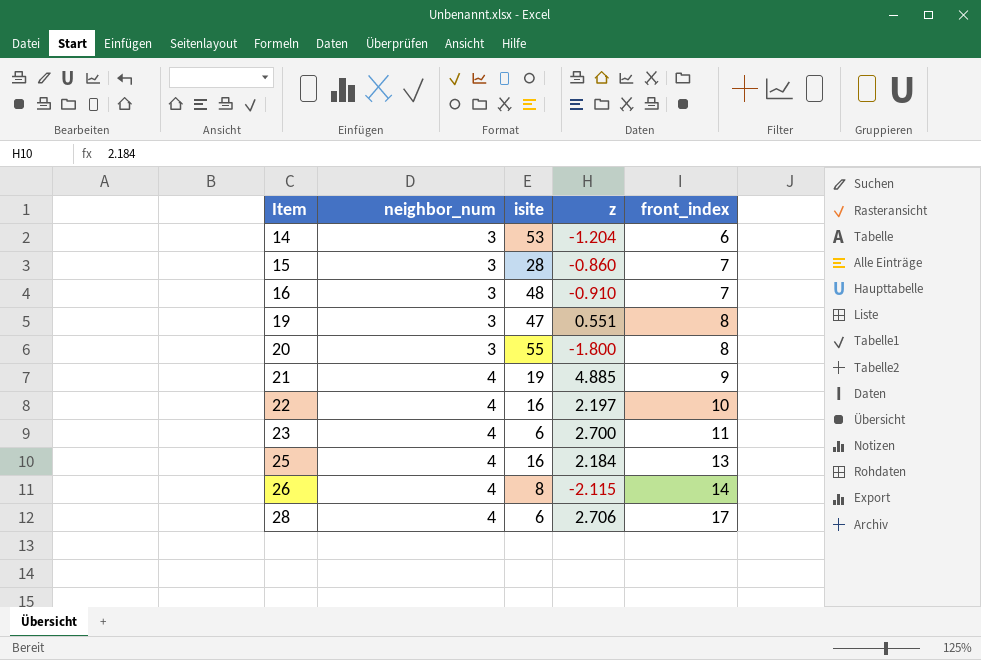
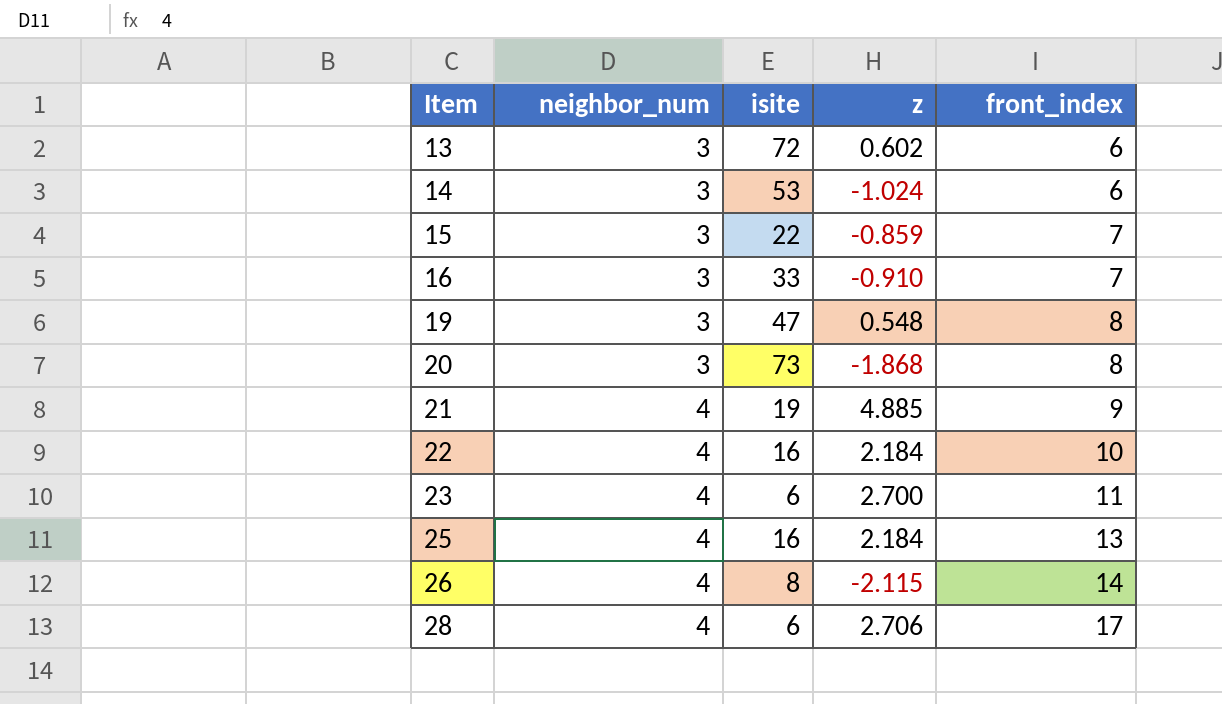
row 13: none -> 3 | 72 | 0.602 | 6
14 | z: -1.204 -> -1.024
15 | isite: 28 -> 22
15 | z: -0.860 -> -0.859
16 | isite: 48 -> 33
19 | z: 0.551 -> 0.548
20 | isite: 55 -> 73
20 | z: -1.800 -> -1.868
22 | z: 2.197 -> 2.184

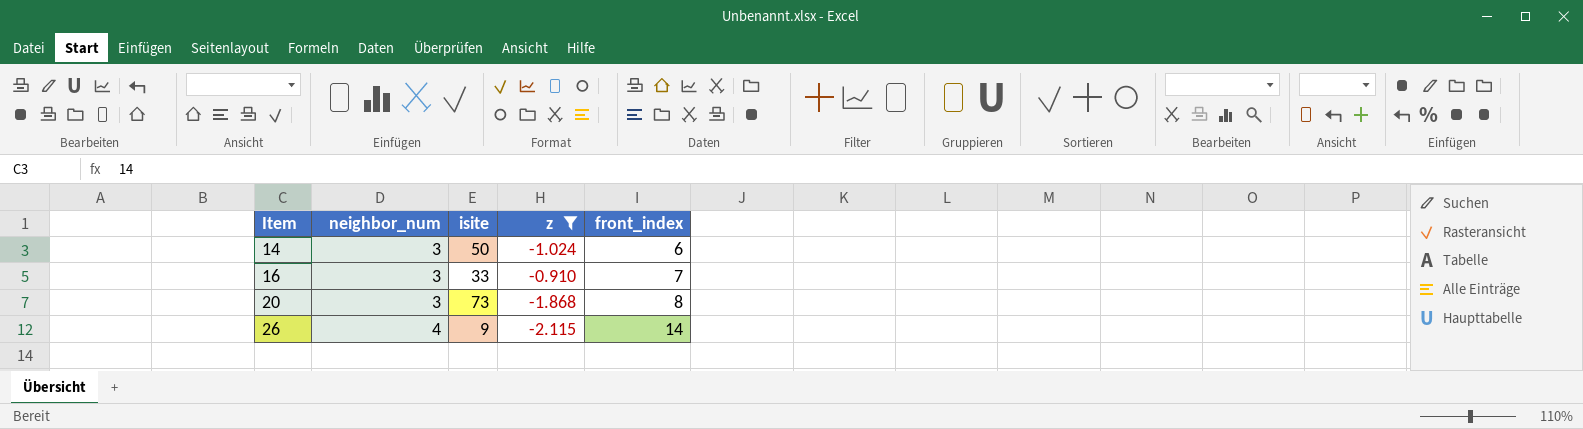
filter: none -> z <= -0.910
14 | isite: 53 -> 50
26 | isite: 8 -> 9

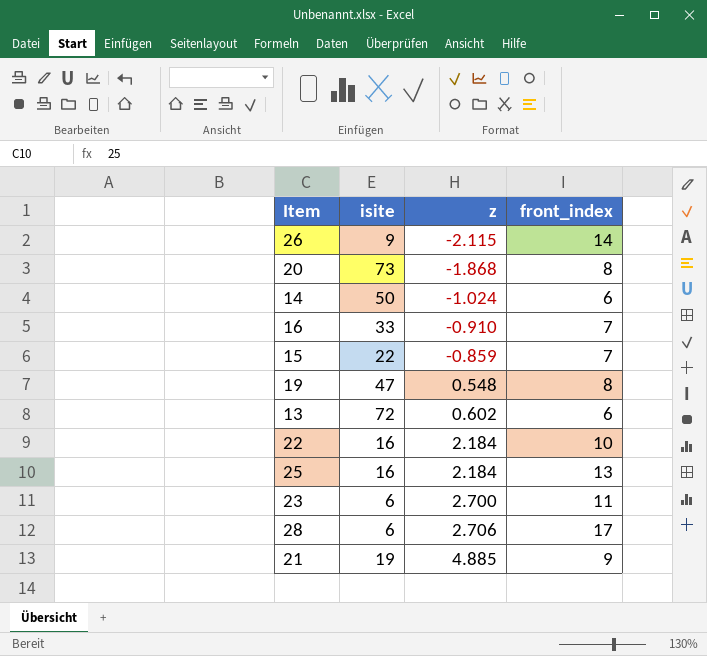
filter: z <= -0.910 -> none
row order: Item ascending -> z ascending
column neighbor_num | position: 2 -> none

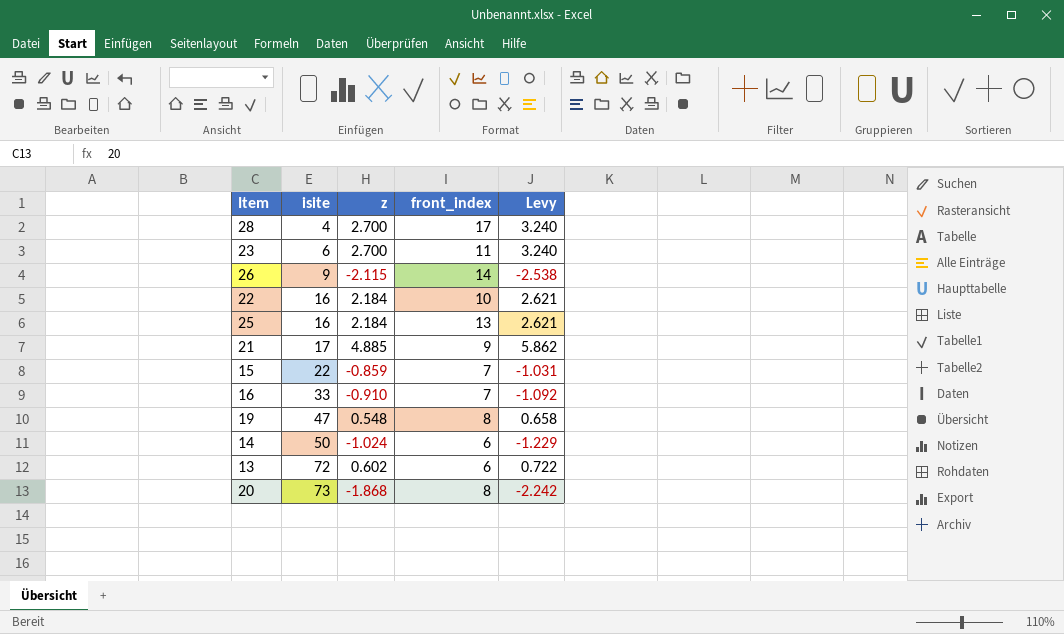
row order: z ascending -> isite ascending
column Levy | formula: none -> [z] * 1.2
28 | isite: 6 -> 4
28 | z: 2.706 -> 2.700
21 | isite: 19 -> 17

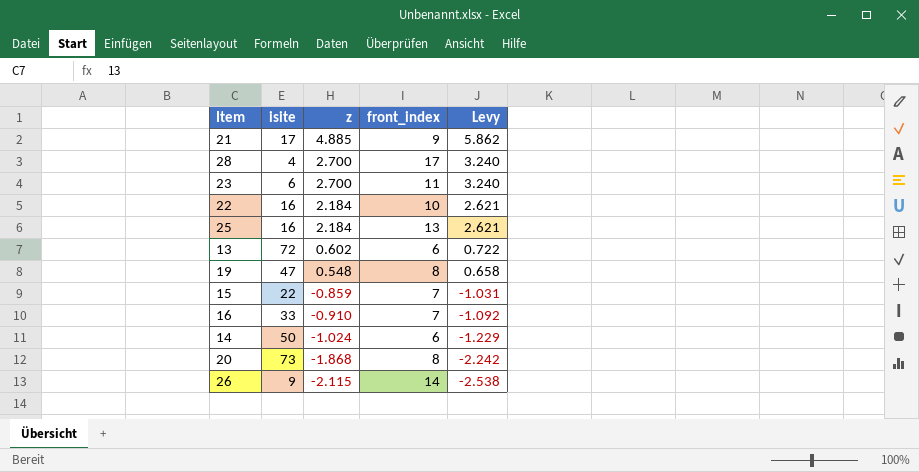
row order: isite ascending -> z descending

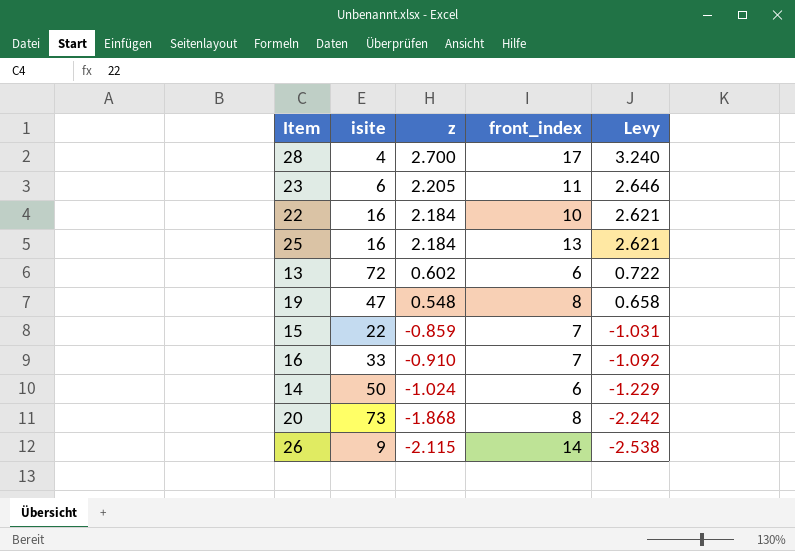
row 21: 17 | 4.885 | 9 | 5.862 -> none
23 | z: 2.700 -> 2.205
23 | Levy: 3.240 -> 2.646

